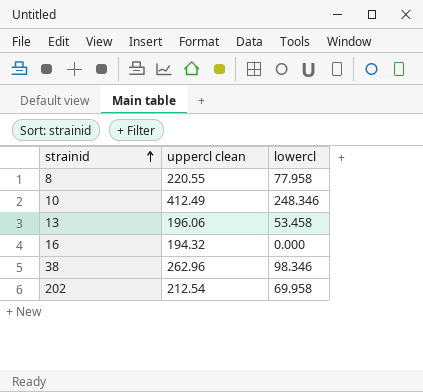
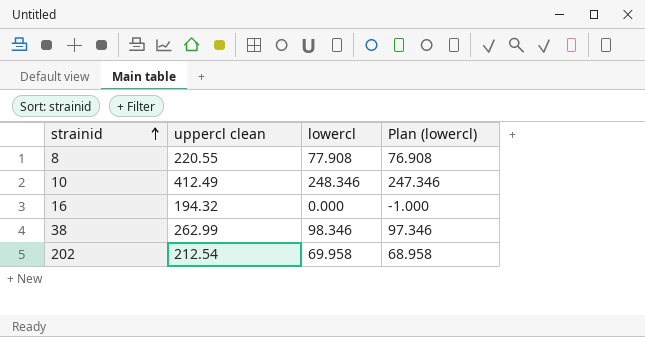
column Plan (lowercl) | formula: none -> [lowercl] - 1
row 13: 196.06 | 53.458 -> none
8 | lowercl: 77.958 -> 77.908
38 | uppercl clean: 262.96 -> 262.99

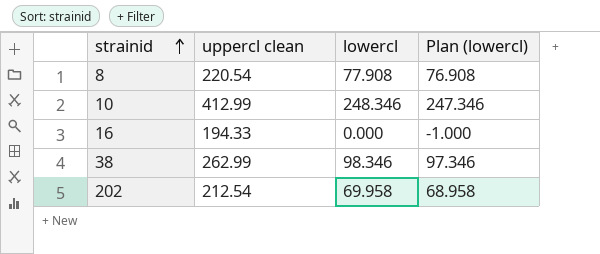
8 | uppercl clean: 220.55 -> 220.54
10 | uppercl clean: 412.49 -> 412.99
16 | uppercl clean: 194.32 -> 194.33

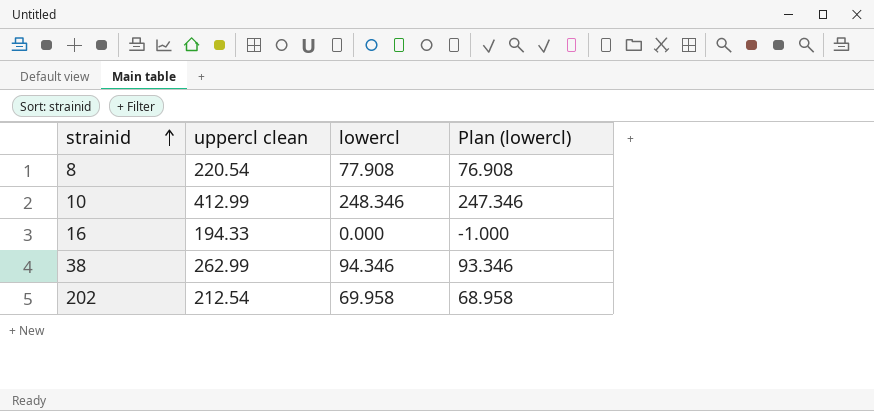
38 | lowercl: 98.346 -> 94.346
38 | Plan (lowercl): 97.346 -> 93.346

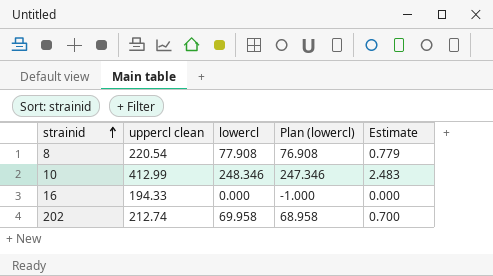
column Estimate | formula: none -> [lowercl] * 0.01
row 38: 262.99 | 94.346 | 93.346 -> none
202 | uppercl clean: 212.54 -> 212.74

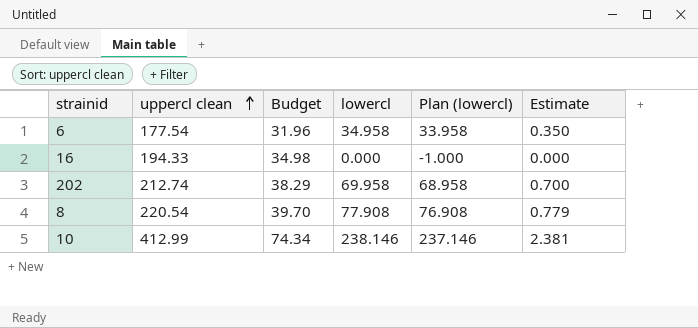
row order: strainid ascending -> uppercl clean ascending
column Budget | formula: none -> [uppercl clean] * 0.18
row 6: none -> 177.54 | 31.96 | 34.958 | 33.958 | 0.350
10 | lowercl: 248.346 -> 238.146
10 | Plan (lowercl): 247.346 -> 237.146
10 | Estimate: 2.483 -> 2.381

